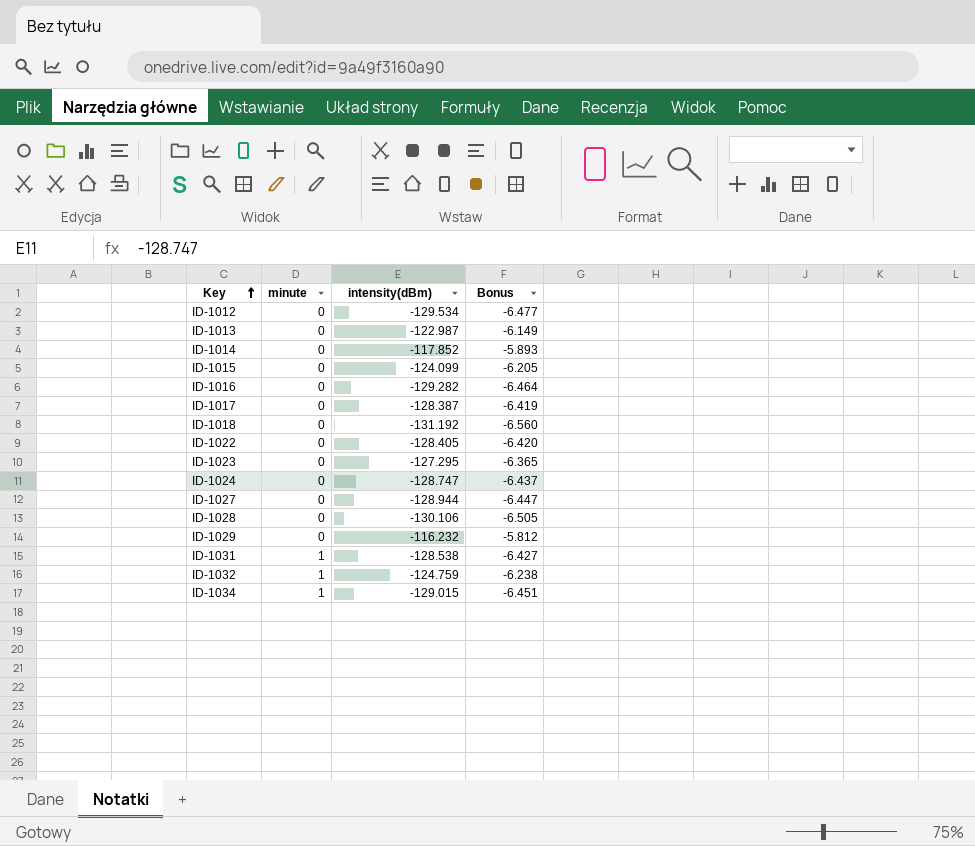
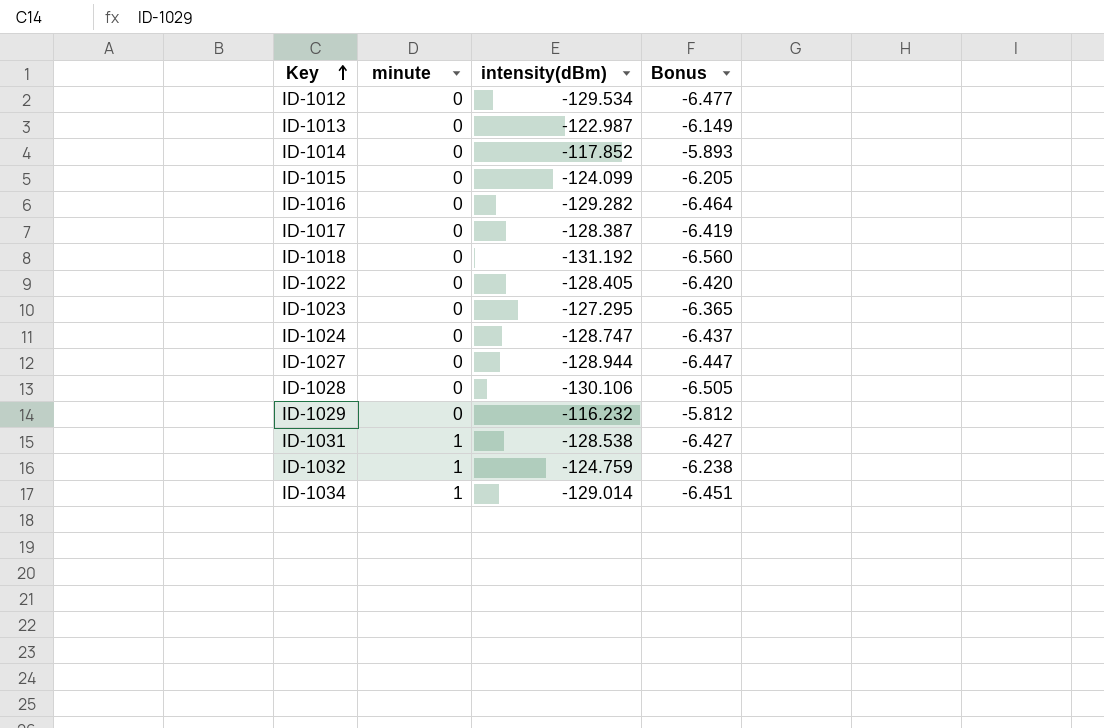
ID-1034 | intensity(dBm): -129.015 -> -129.014

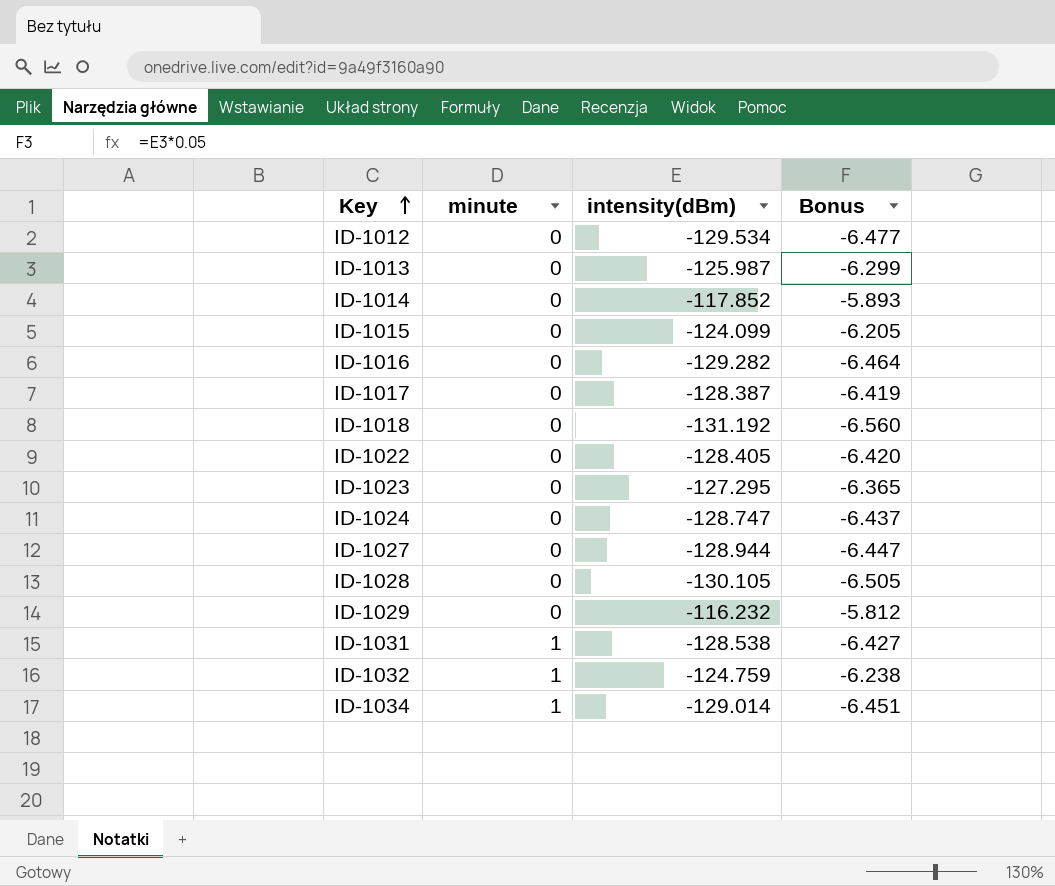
ID-1013 | intensity(dBm): -122.987 -> -125.987
ID-1013 | Bonus: -6.149 -> -6.299
ID-1028 | intensity(dBm): -130.106 -> -130.105

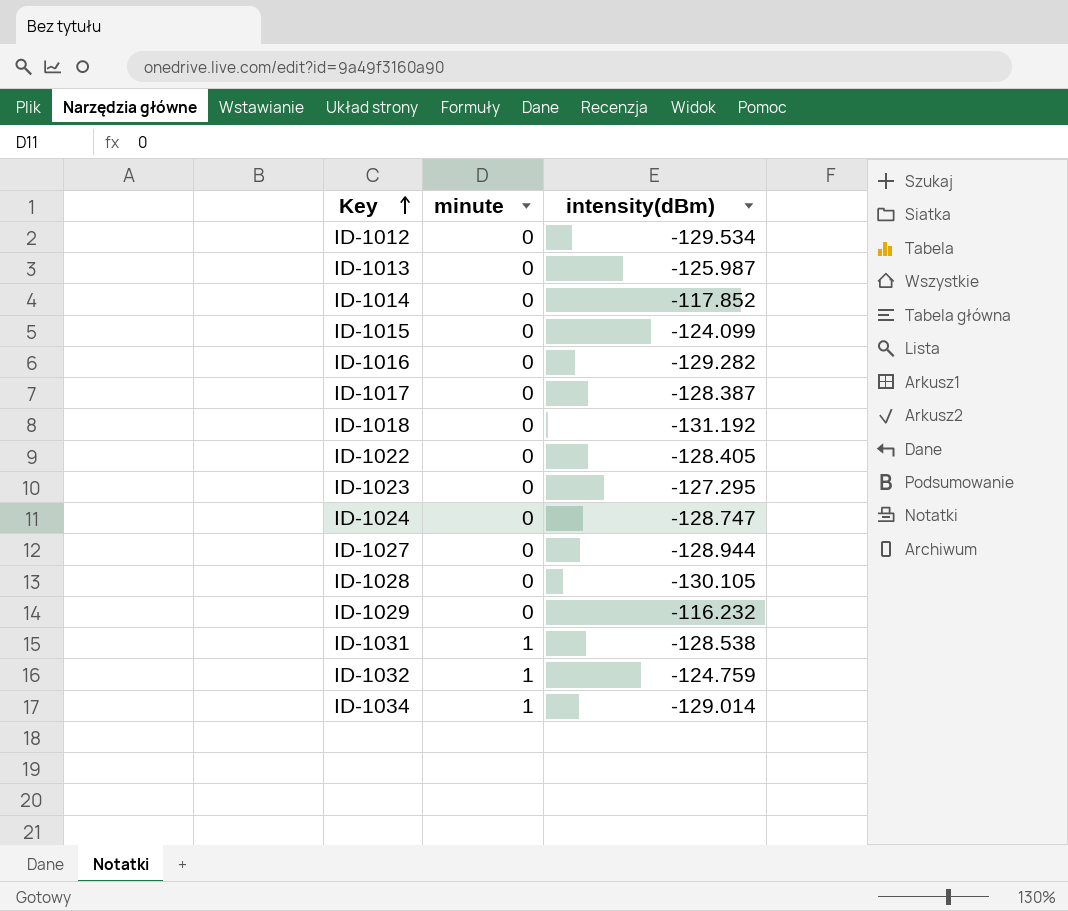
column Bonus | formula: [intensity(dBm)] * 0.05 -> none

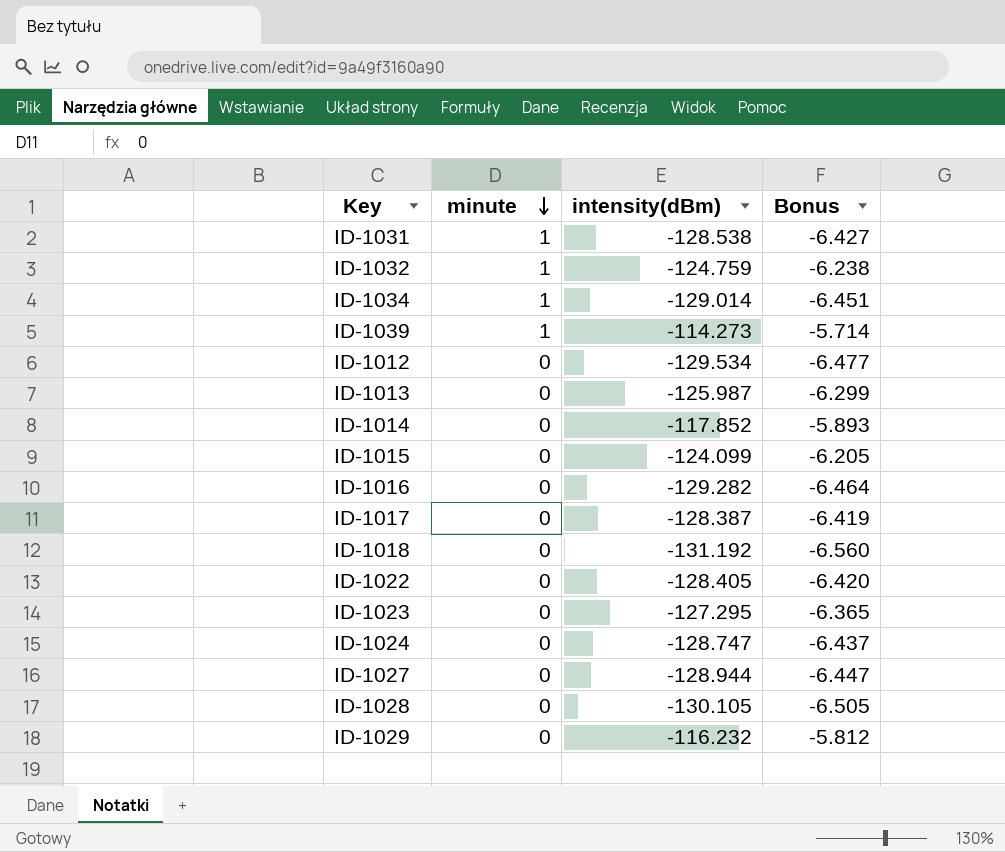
row order: Key ascending -> minute descending
column Bonus | formula: none -> [intensity(dBm)] * 0.05
row ID-1039: none -> 1 | -114.273 | -5.714

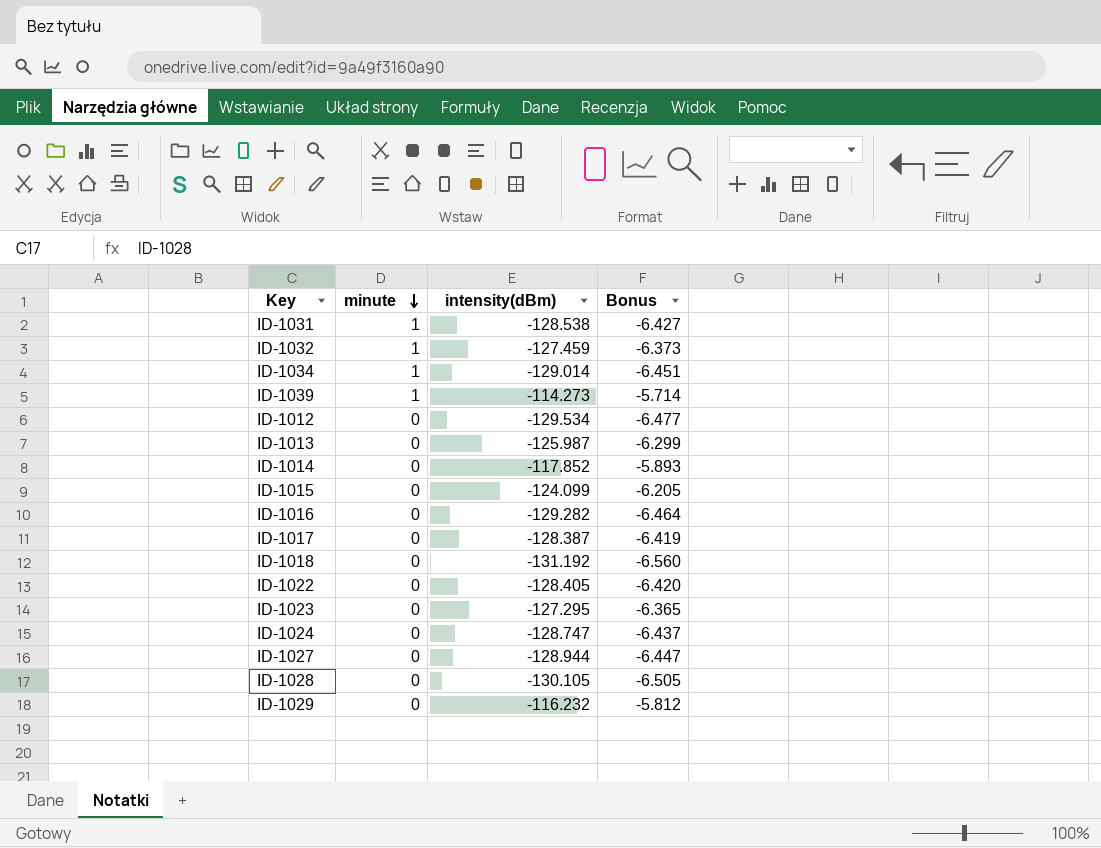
ID-1032 | intensity(dBm): -124.759 -> -127.459
ID-1032 | Bonus: -6.238 -> -6.373

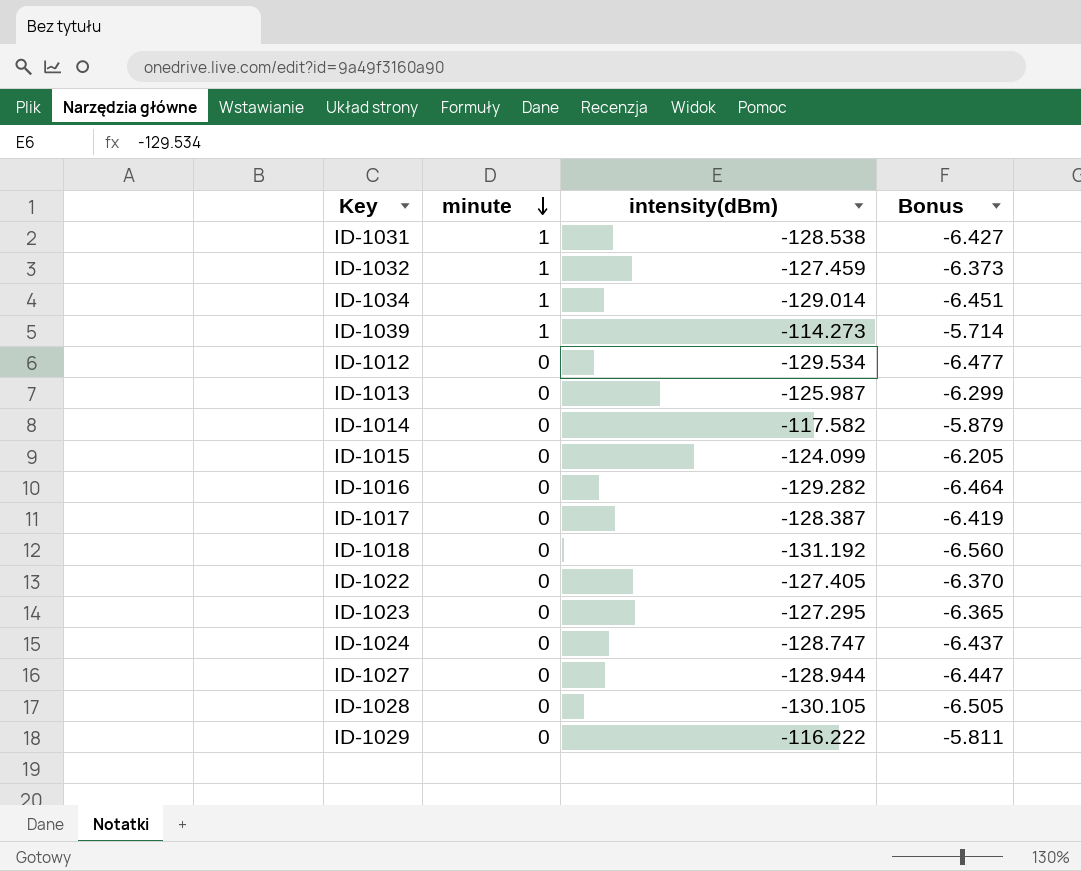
ID-1014 | intensity(dBm): -117.852 -> -117.582
ID-1014 | Bonus: -5.893 -> -5.879
ID-1022 | intensity(dBm): -128.405 -> -127.405
ID-1022 | Bonus: -6.420 -> -6.370
ID-1029 | intensity(dBm): -116.232 -> -116.222
ID-1029 | Bonus: -5.812 -> -5.811

